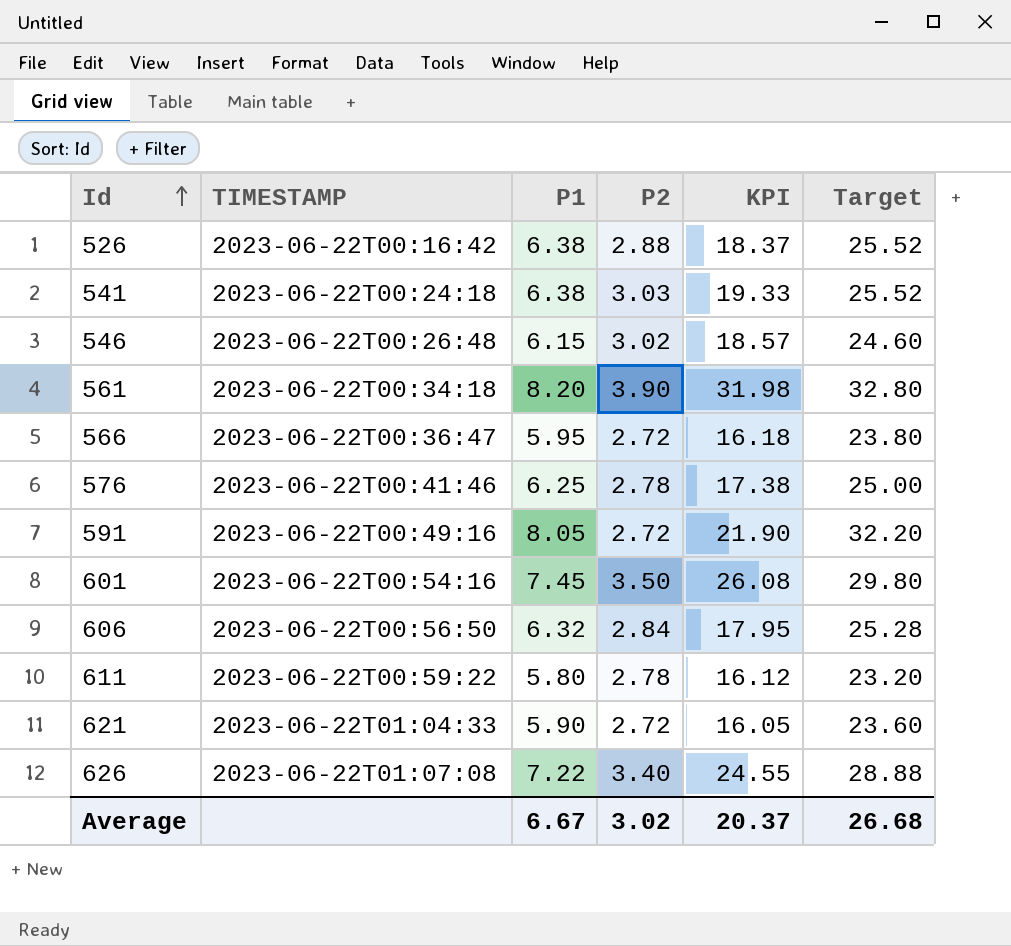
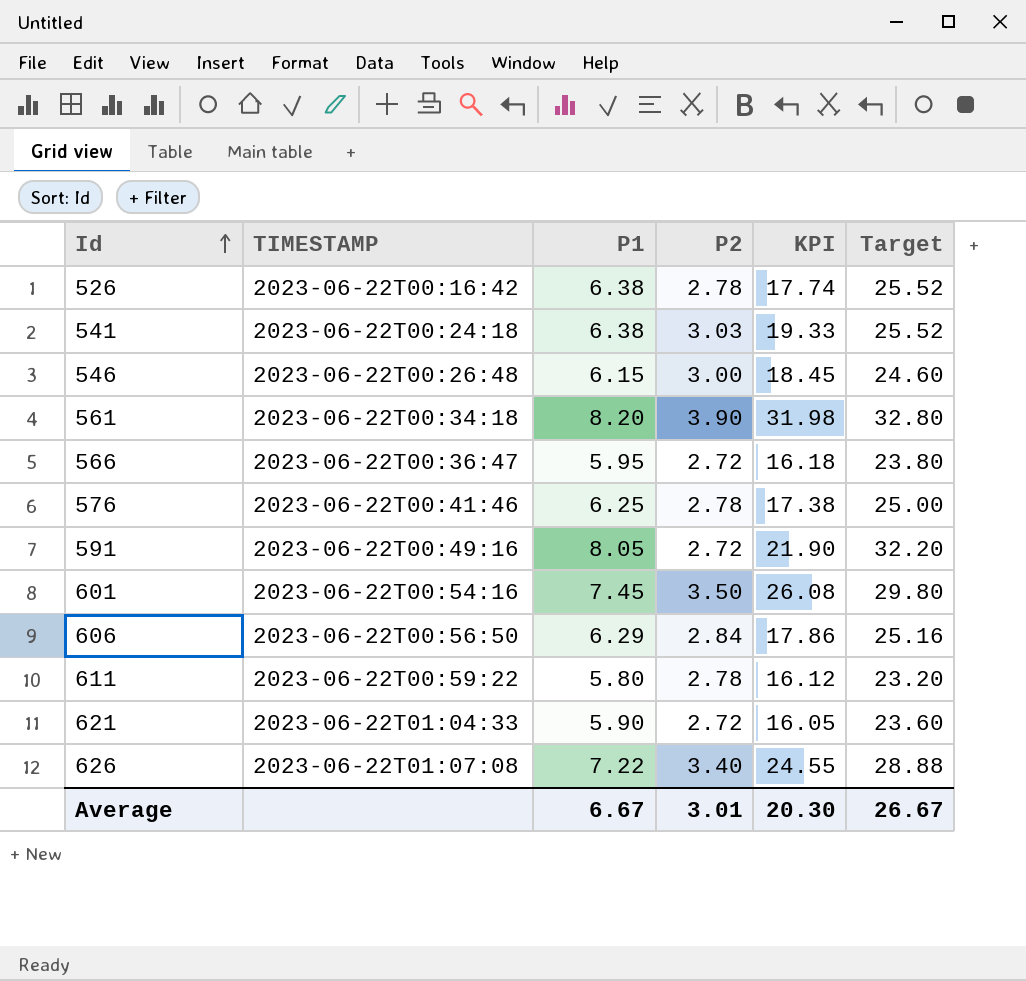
526 | P2: 2.88 -> 2.78
526 | KPI: 18.37 -> 17.74
546 | P2: 3.02 -> 3.00
546 | KPI: 18.57 -> 18.45
606 | P1: 6.32 -> 6.29
606 | KPI: 17.95 -> 17.86
606 | Target: 25.28 -> 25.16
Average | P2: 3.02 -> 3.01
Average | KPI: 20.37 -> 20.30
Average | Target: 26.68 -> 26.67

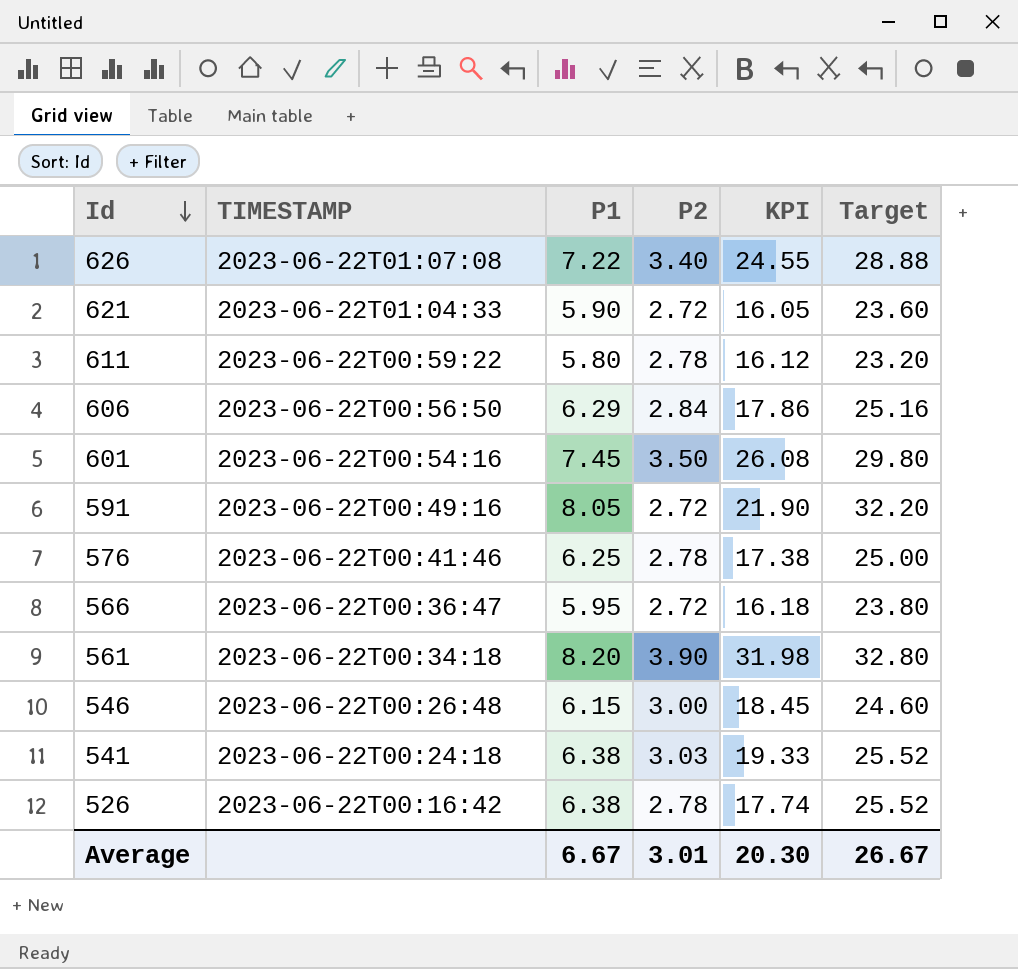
row order: Id ascending -> Id descending

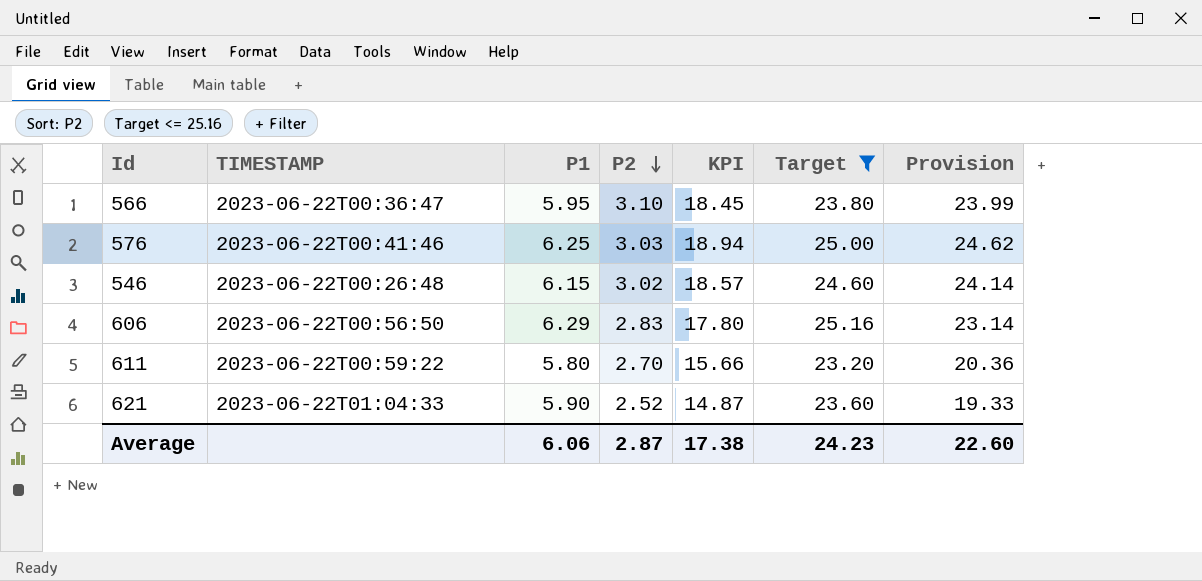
filter: none -> Target <= 25.16
row order: Id descending -> P2 descending
column Provision | formula: none -> [KPI] * 1.3
566 | P2: 2.72 -> 3.10
566 | KPI: 16.18 -> 18.45
576 | P2: 2.78 -> 3.03
576 | KPI: 17.38 -> 18.94
546 | P2: 3.00 -> 3.02
546 | KPI: 18.45 -> 18.57
606 | P2: 2.84 -> 2.83
606 | KPI: 17.86 -> 17.80
611 | P2: 2.78 -> 2.70
611 | KPI: 16.12 -> 15.66
621 | P2: 2.72 -> 2.52
621 | KPI: 16.05 -> 14.87
Average | P1: 6.67 -> 6.06
Average | P2: 3.01 -> 2.87
Average | KPI: 20.30 -> 17.38
Average | Target: 26.67 -> 24.23

